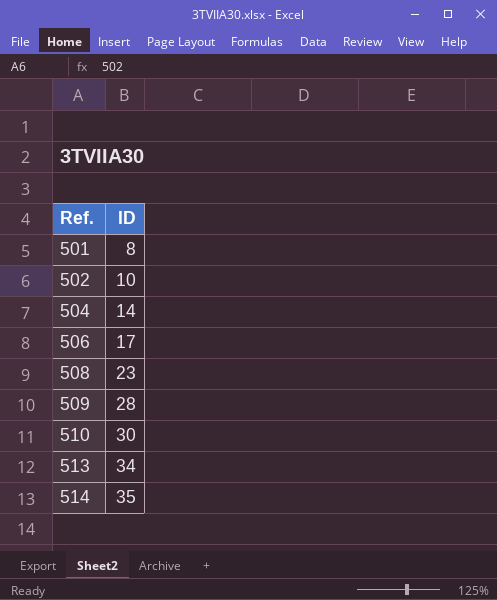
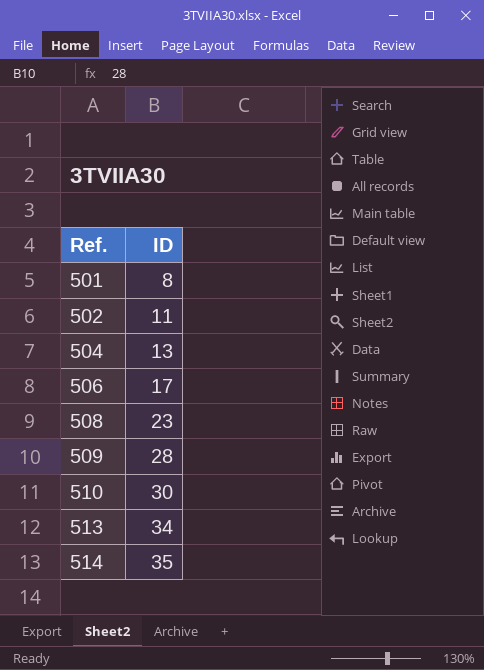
502 | ID: 10 -> 11
504 | ID: 14 -> 13

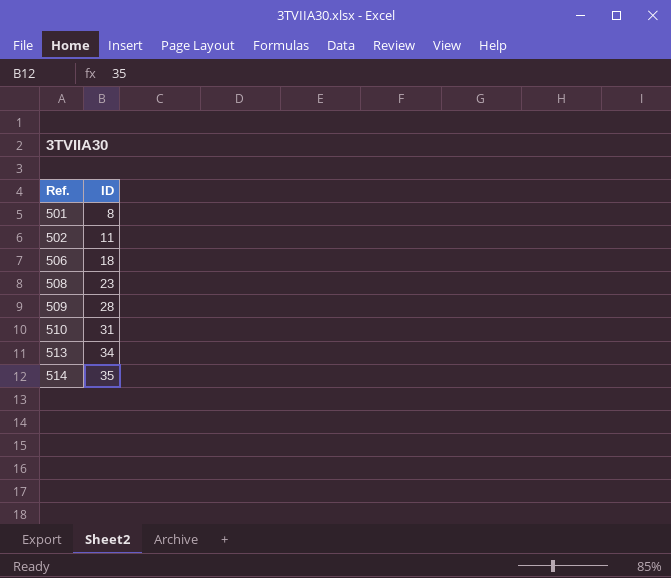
row 504: 13 -> none
506 | ID: 17 -> 18
510 | ID: 30 -> 31

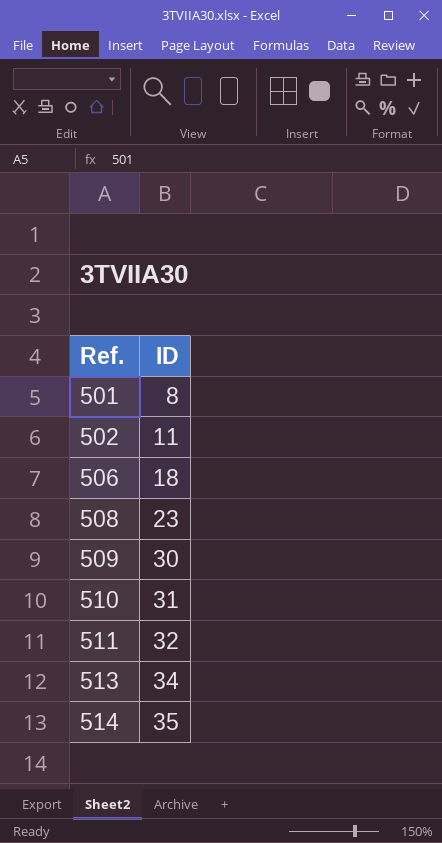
509 | ID: 28 -> 30
row 511: none -> 32

